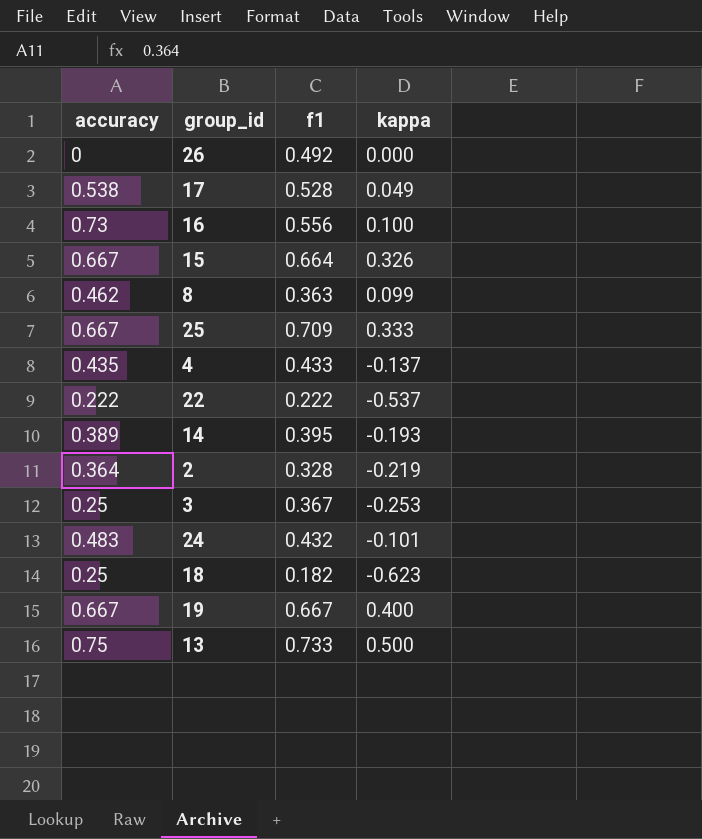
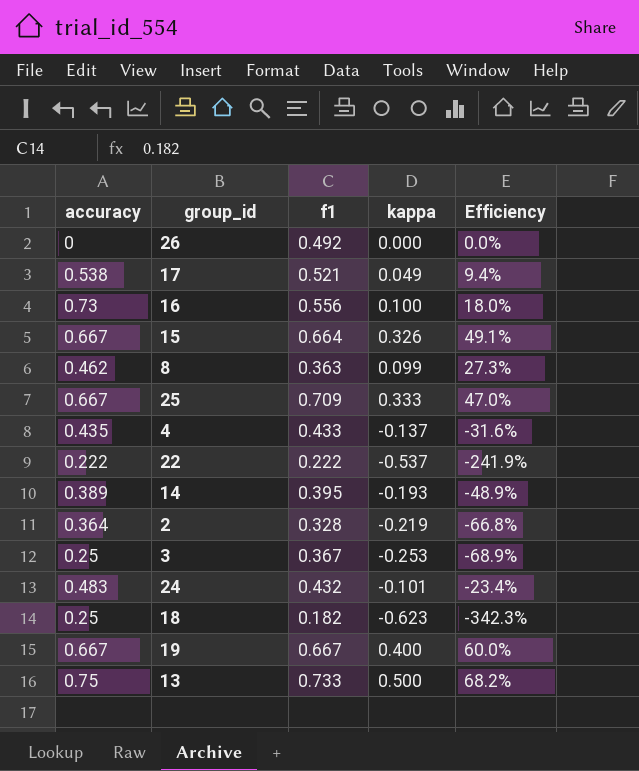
column Efficiency | formula: none -> [kappa] / [f1]
17 | f1: 0.528 -> 0.521

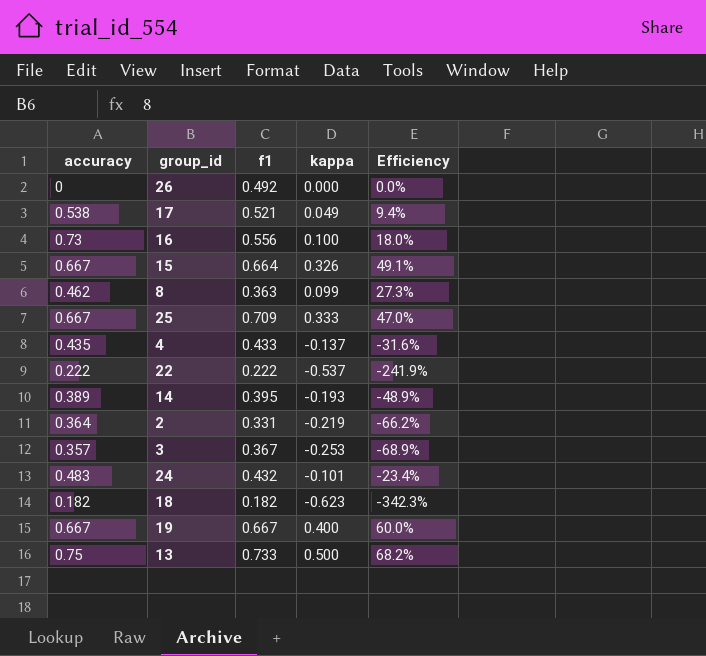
2 | f1: 0.328 -> 0.331
2 | Efficiency: -66.8% -> -66.2%
3 | accuracy: 0.25 -> 0.357
18 | accuracy: 0.25 -> 0.182

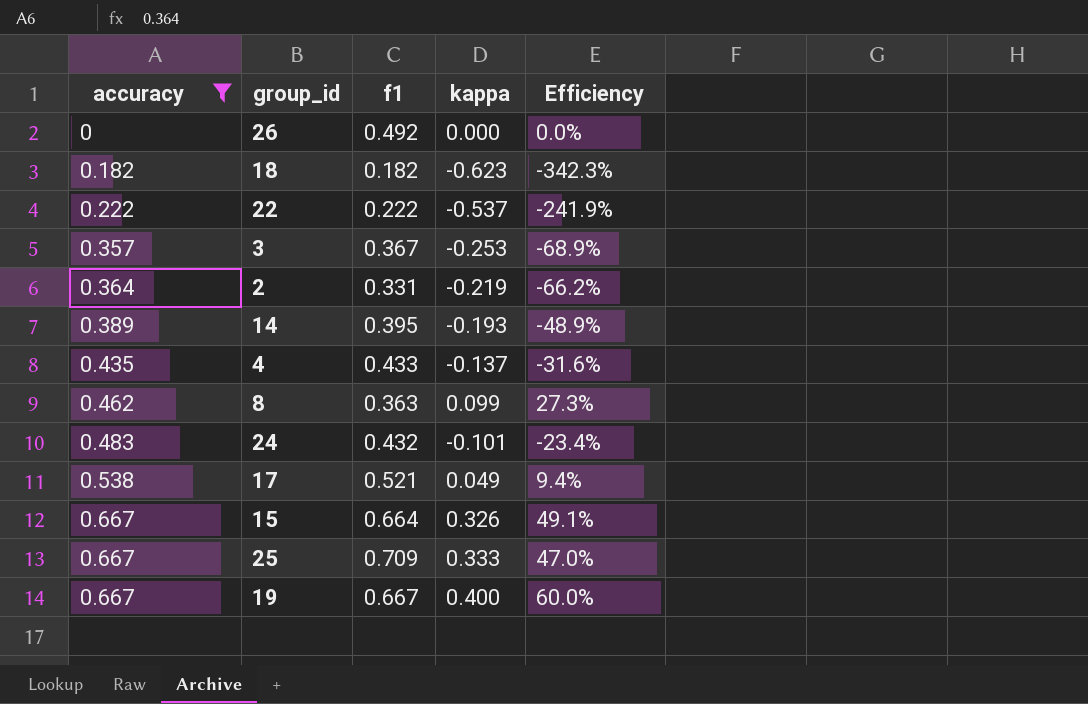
filter: none -> accuracy <= 0.667
row order: none -> accuracy ascending

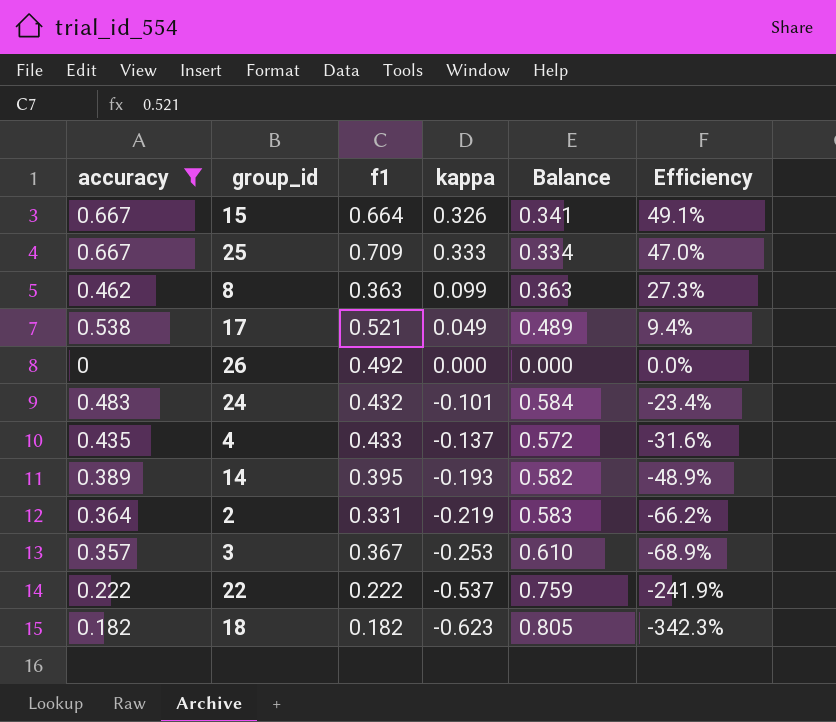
row order: accuracy ascending -> Efficiency descending
column Balance | formula: none -> [accuracy] - [kappa]
row 19: 0.667 | 0.667 | 0.400 | 60.0% -> none

